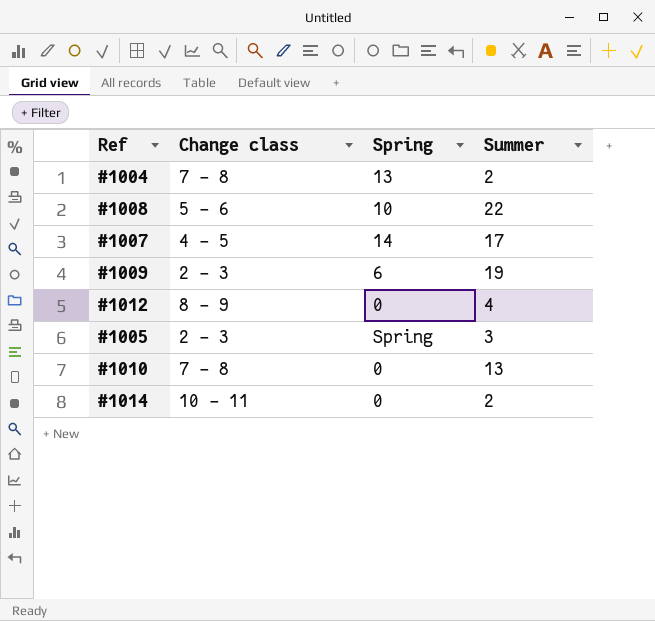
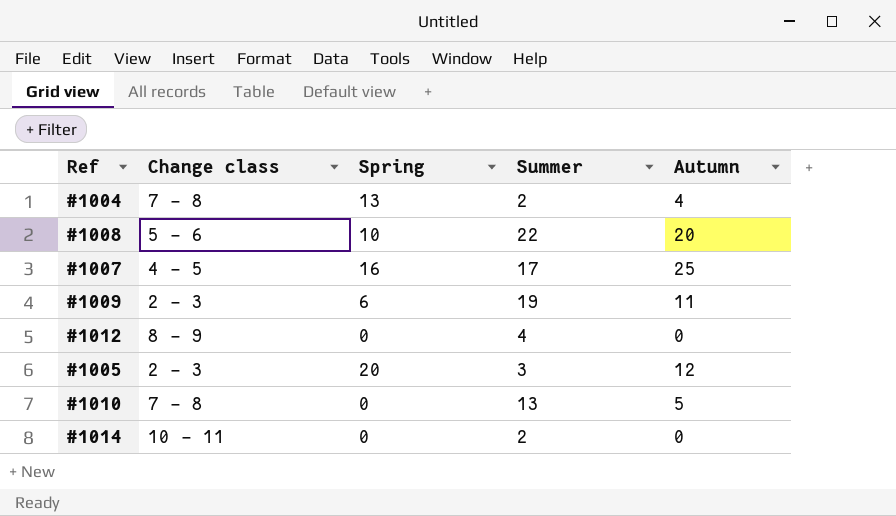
column Autumn | position: none -> 5
#1007 | Spring: 14 -> 16
#1005 | Spring: Spring -> 20

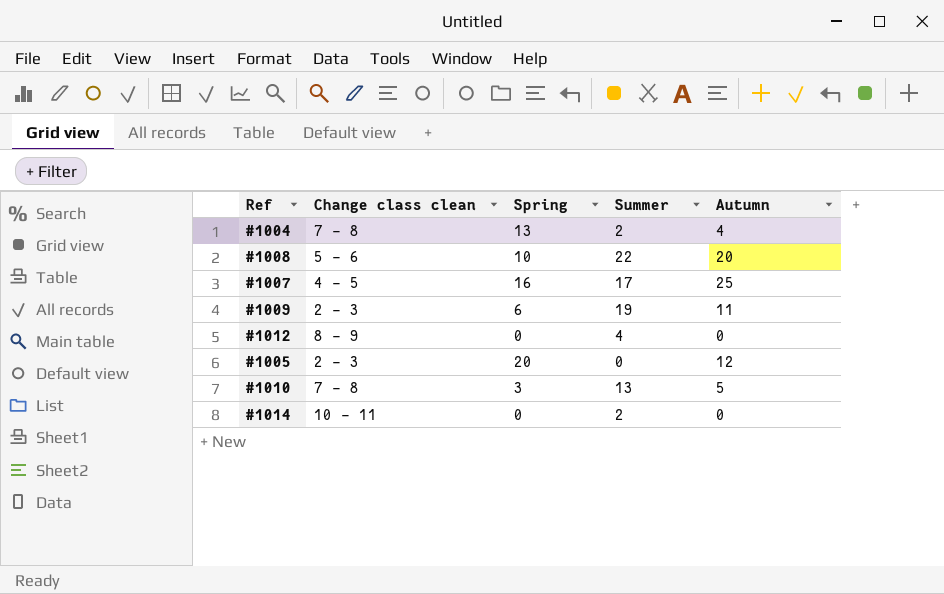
column name: Change class -> Change class clean
#1005 | Summer: 3 -> 0
#1010 | Spring: 0 -> 3

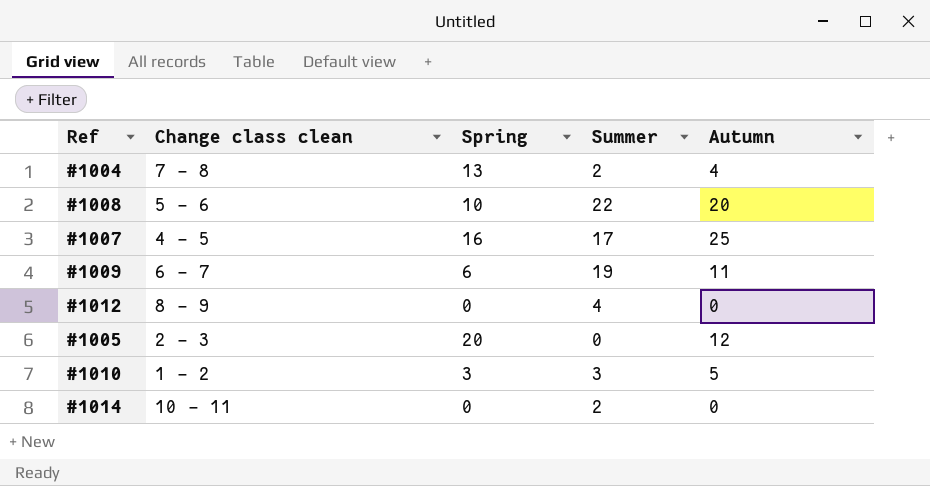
#1009 | Change class clean: 2 - 3 -> 6 - 7
#1010 | Change class clean: 7 - 8 -> 1 - 2
#1010 | Summer: 13 -> 3

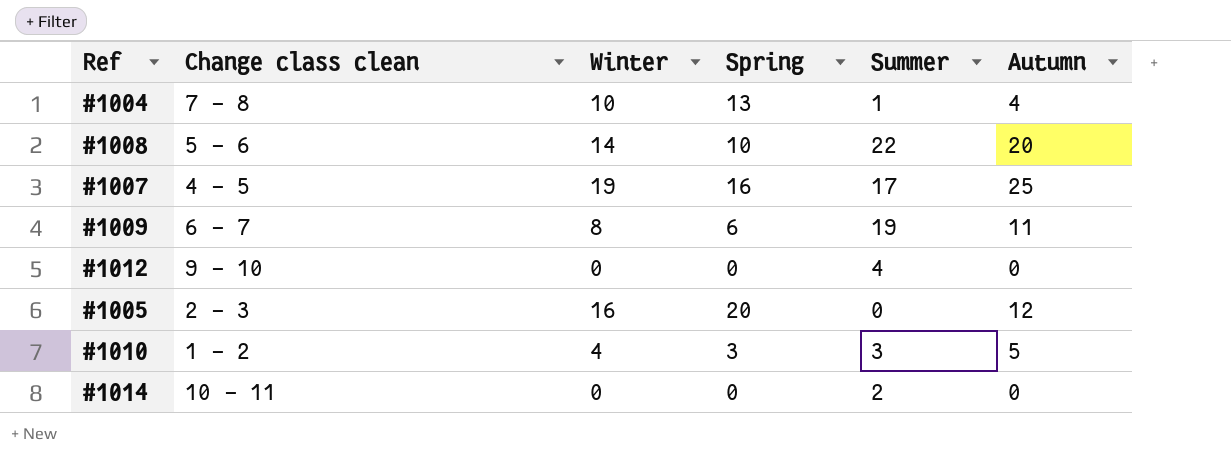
column Winter | position: none -> 3
#1004 | Summer: 2 -> 1
#1012 | Change class clean: 8 - 9 -> 9 - 10

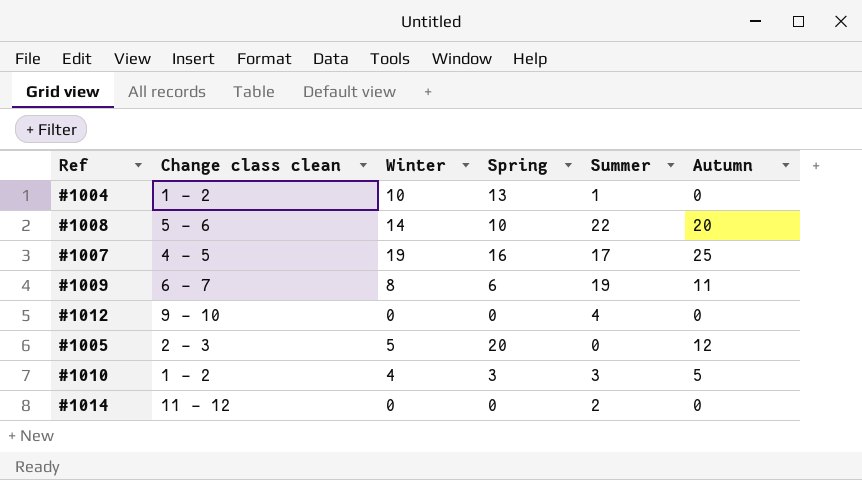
#1004 | Change class clean: 7 - 8 -> 1 - 2
#1004 | Autumn: 4 -> 0
#1005 | Winter: 16 -> 5
#1014 | Change class clean: 10 - 11 -> 11 - 12

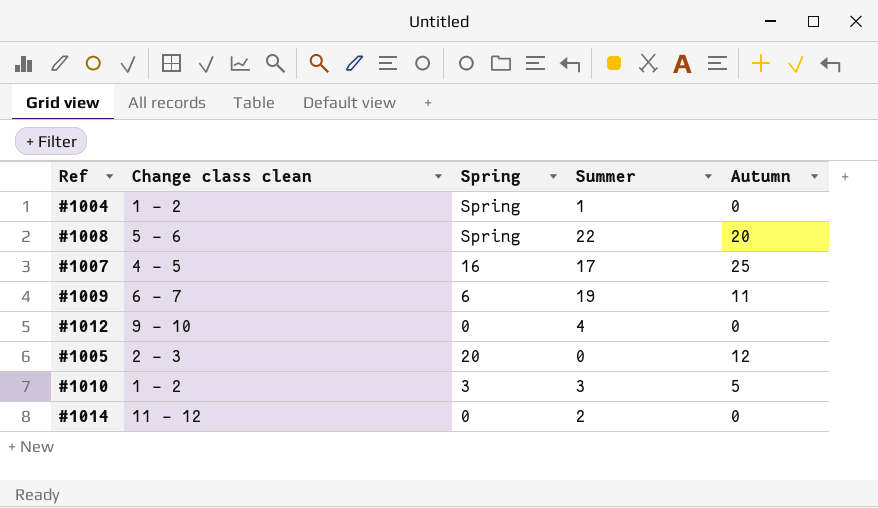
column Winter | position: 3 -> none
#1004 | Spring: 13 -> Spring
#1008 | Spring: 10 -> Spring

